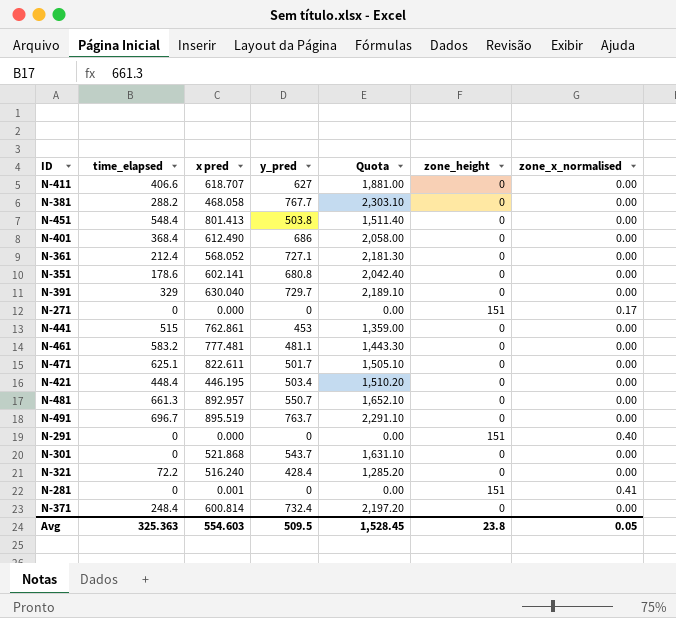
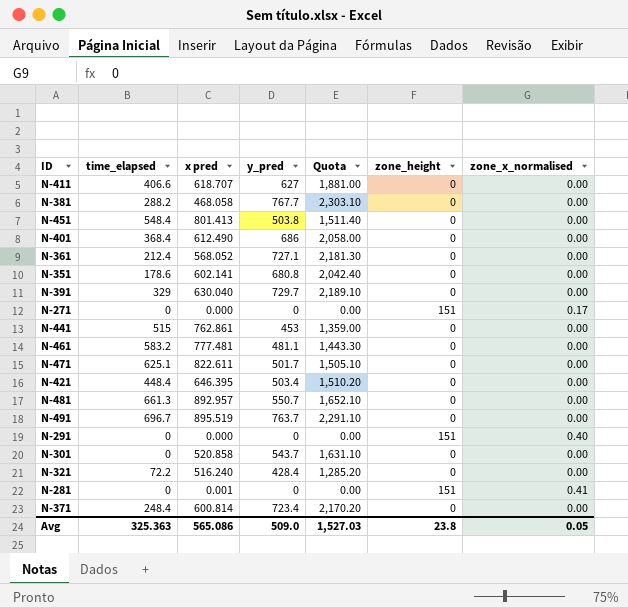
N-421 | x pred: 446.195 -> 646.395
N-301 | x pred: 521.868 -> 520.858
N-371 | y_pred: 732.4 -> 723.4
N-371 | Quota: 2,197.20 -> 2,170.20
Avg | x pred: 554.603 -> 565.086
Avg | y_pred: 509.5 -> 509.0
Avg | Quota: 1,528.45 -> 1,527.03

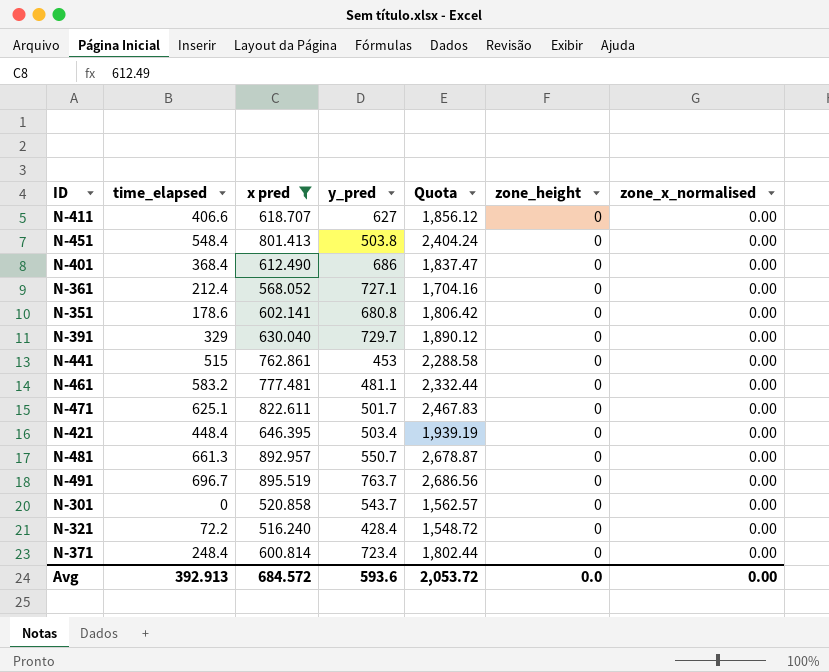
filter: none -> x pred >= 516.240
column Quota | formula: [y_pred] * 3 -> [x pred] * 3
Avg | time_elapsed: 325.363 -> 392.913
Avg | x pred: 565.086 -> 684.572
Avg | y_pred: 509.0 -> 593.6
Avg | Quota: 1,527.03 -> 2,053.72
Avg | zone_height: 23.8 -> 0.0
Avg | zone_x_normalised: 0.05 -> 0.00

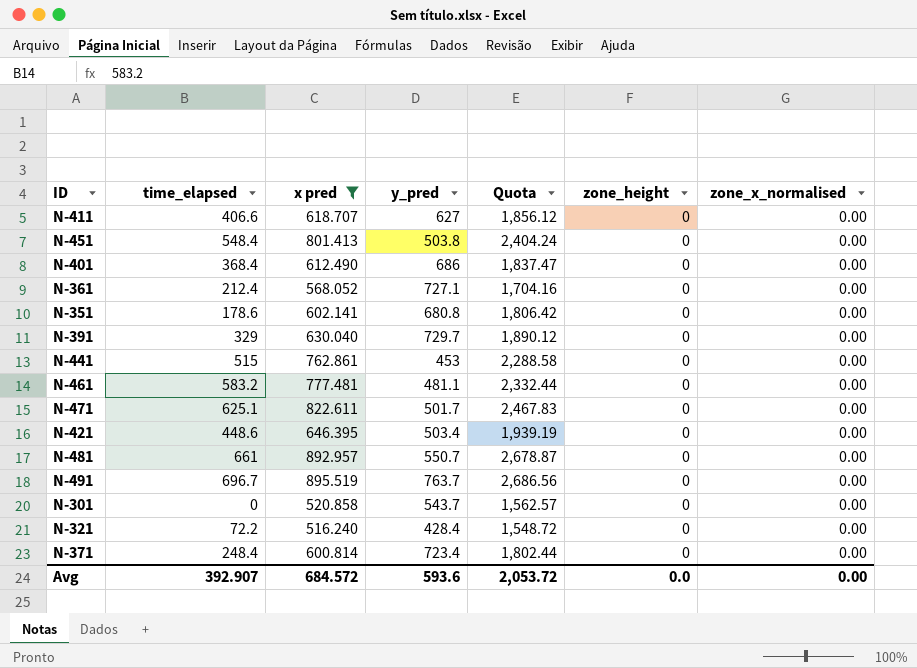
N-421 | time_elapsed: 448.4 -> 448.6
N-481 | time_elapsed: 661.3 -> 661
Avg | time_elapsed: 392.913 -> 392.907

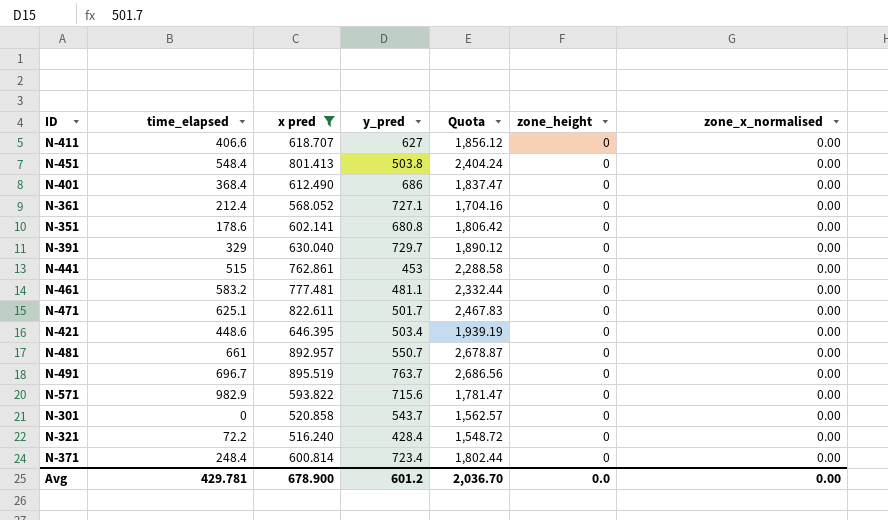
row N-571: none -> 982.9 | 593.822 | 715.6 | 1,781.47 | 0 | 0.00
Avg | time_elapsed: 392.907 -> 429.781
Avg | x pred: 684.572 -> 678.900
Avg | y_pred: 593.6 -> 601.2
Avg | Quota: 2,053.72 -> 2,036.70

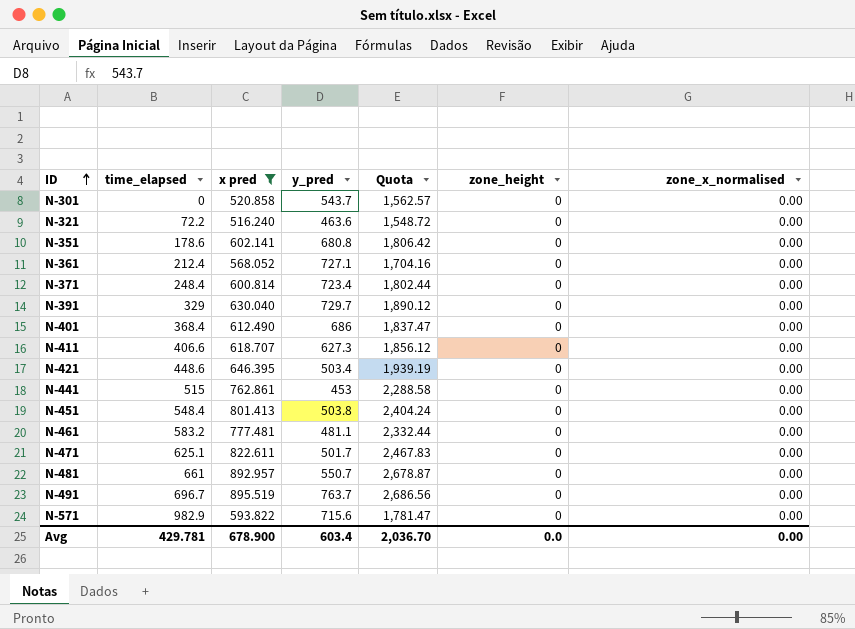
row order: none -> ID ascending
N-321 | y_pred: 428.4 -> 463.6
N-411 | y_pred: 627 -> 627.3
Avg | y_pred: 601.2 -> 603.4

